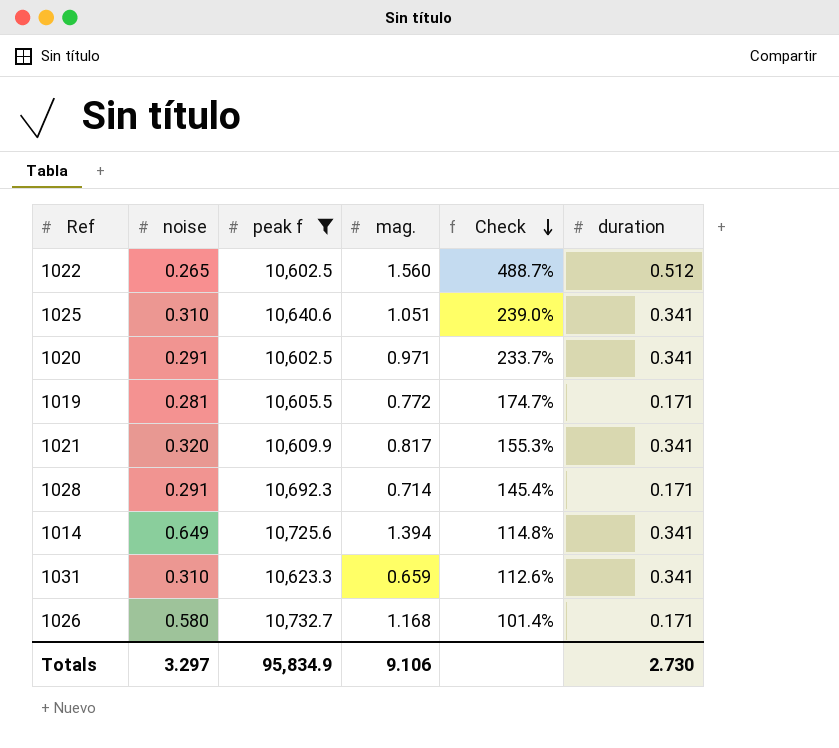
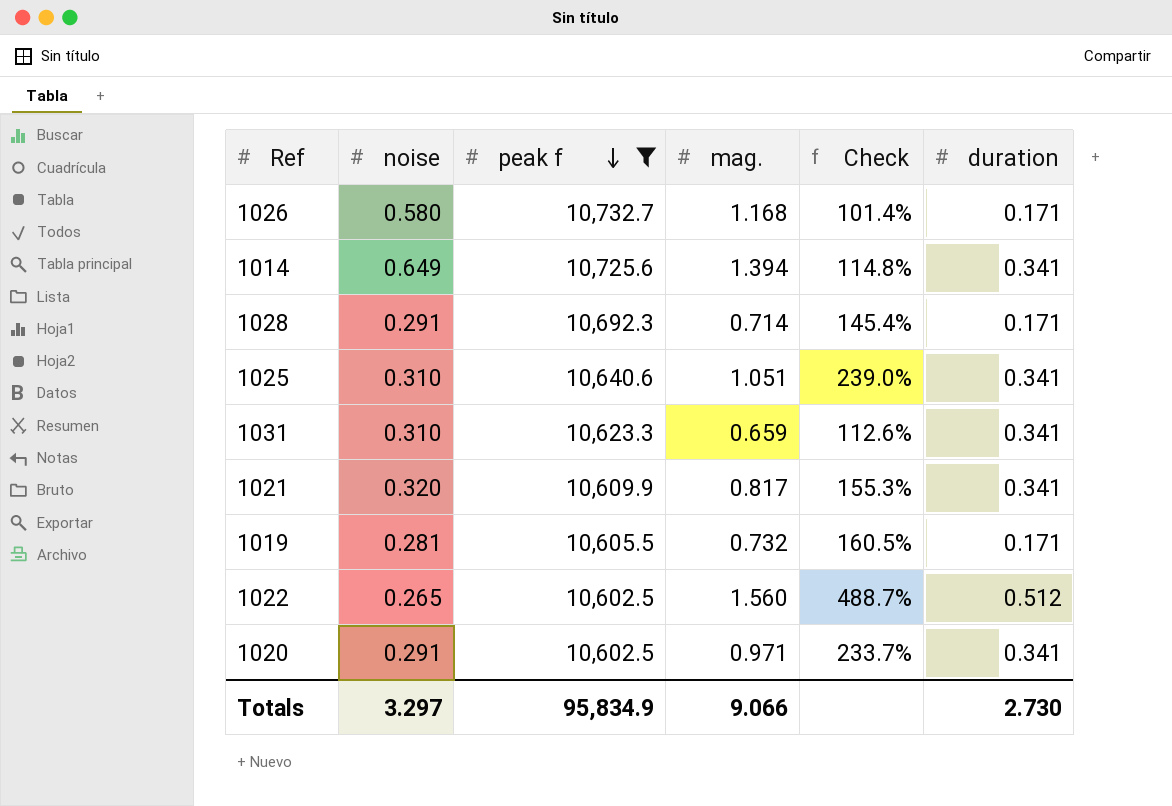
row order: Check descending -> peak f descending
1019 | mag.: 0.772 -> 0.732
1019 | Check: 174.7% -> 160.5%
Totals | mag.: 9.106 -> 9.066

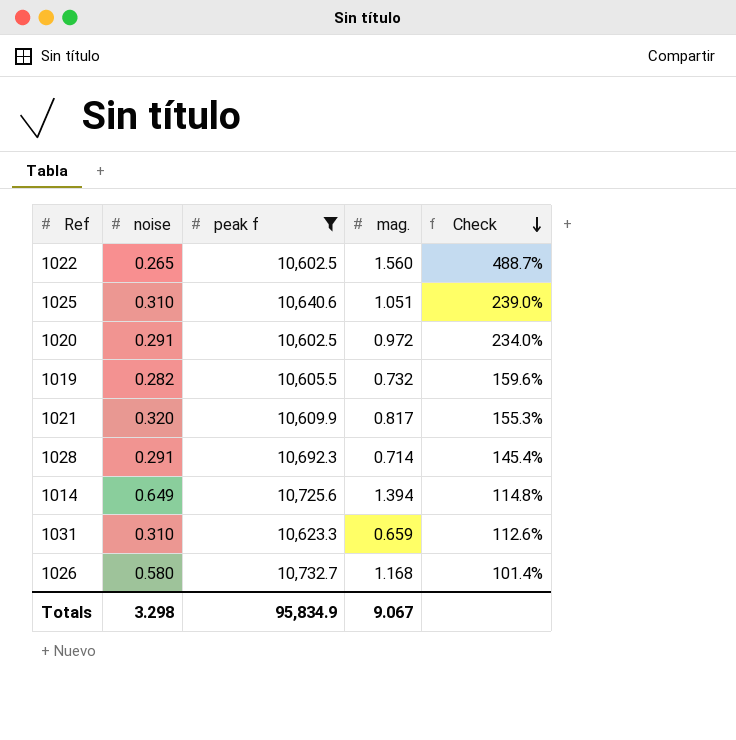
row order: peak f descending -> Check descending
column duration | position: 6 -> none
1020 | mag.: 0.971 -> 0.972
1020 | Check: 233.7% -> 234.0%
1019 | noise: 0.281 -> 0.282
1019 | Check: 160.5% -> 159.6%
Totals | noise: 3.297 -> 3.298
Totals | mag.: 9.066 -> 9.067

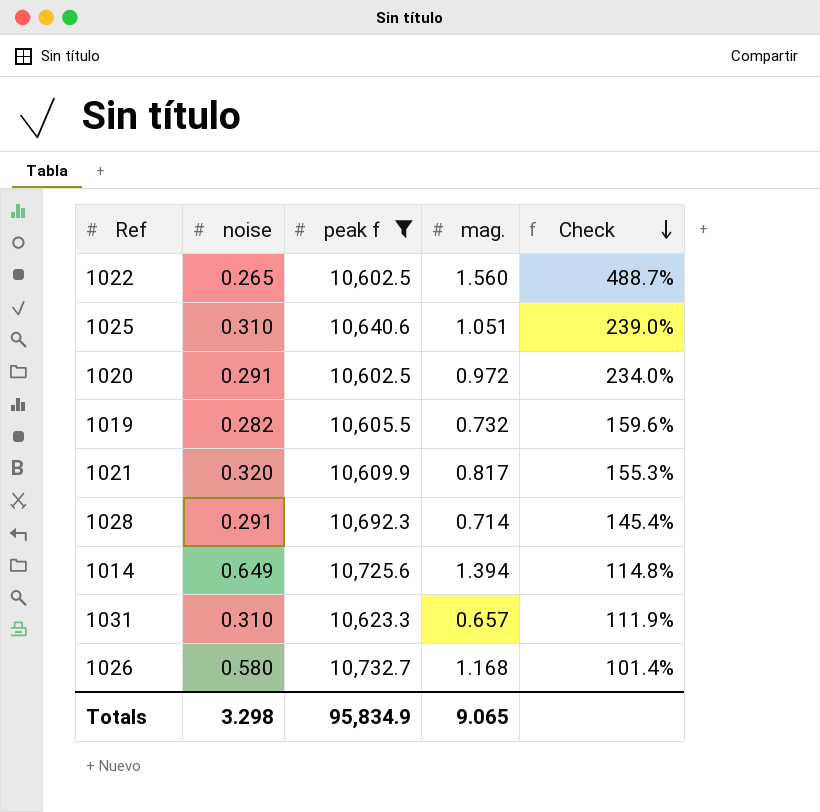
1031 | mag.: 0.659 -> 0.657
1031 | Check: 112.6% -> 111.9%
Totals | mag.: 9.067 -> 9.065

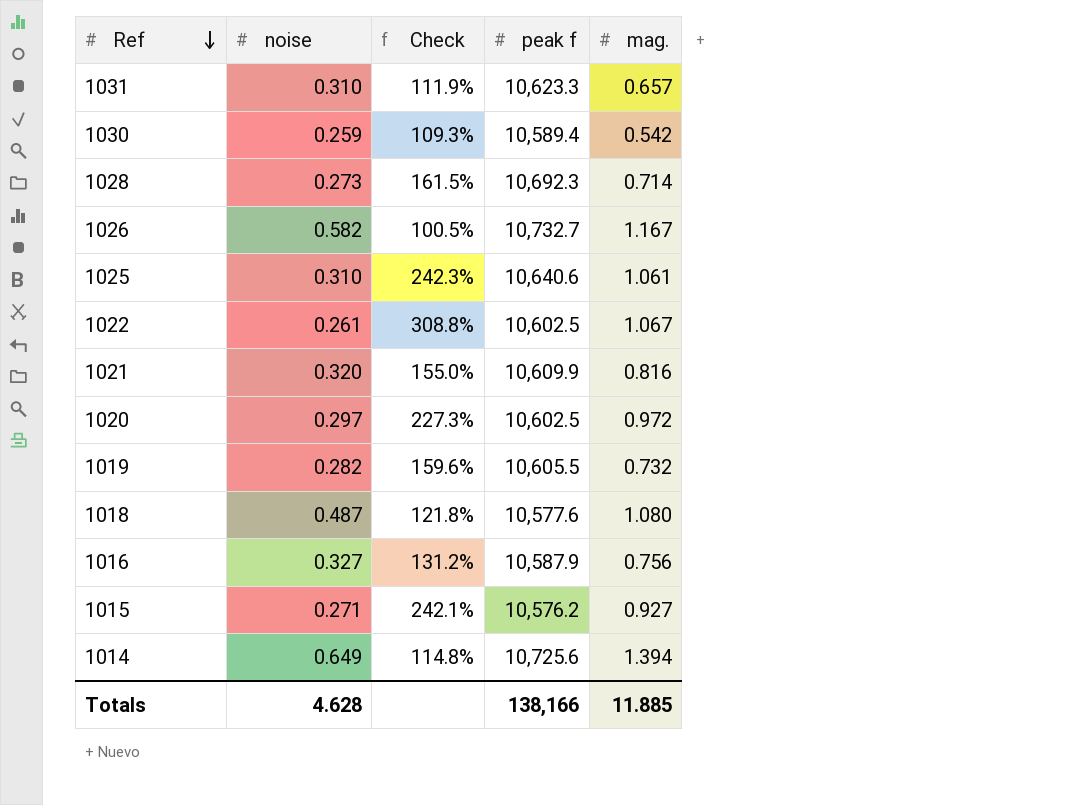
filter: peak f >= 10,602.5 -> none
row order: Check descending -> Ref descending
column Check | position: 5 -> 3
1028 | noise: 0.291 -> 0.273
1028 | Check: 145.4% -> 161.5%
1026 | noise: 0.580 -> 0.582
1026 | Check: 101.4% -> 100.5%
1026 | mag.: 1.168 -> 1.167
1025 | Check: 239.0% -> 242.3%
1025 | mag.: 1.051 -> 1.061
1022 | noise: 0.265 -> 0.261
1022 | Check: 488.7% -> 308.8%
1022 | mag.: 1.560 -> 1.067
1021 | Check: 155.3% -> 155.0%
1021 | mag.: 0.817 -> 0.816
1020 | noise: 0.291 -> 0.297
1020 | Check: 234.0% -> 227.3%
Totals | noise: 3.298 -> 4.628
Totals | peak f: 95,834.9 -> 138,166
Totals | mag.: 9.065 -> 11.885

